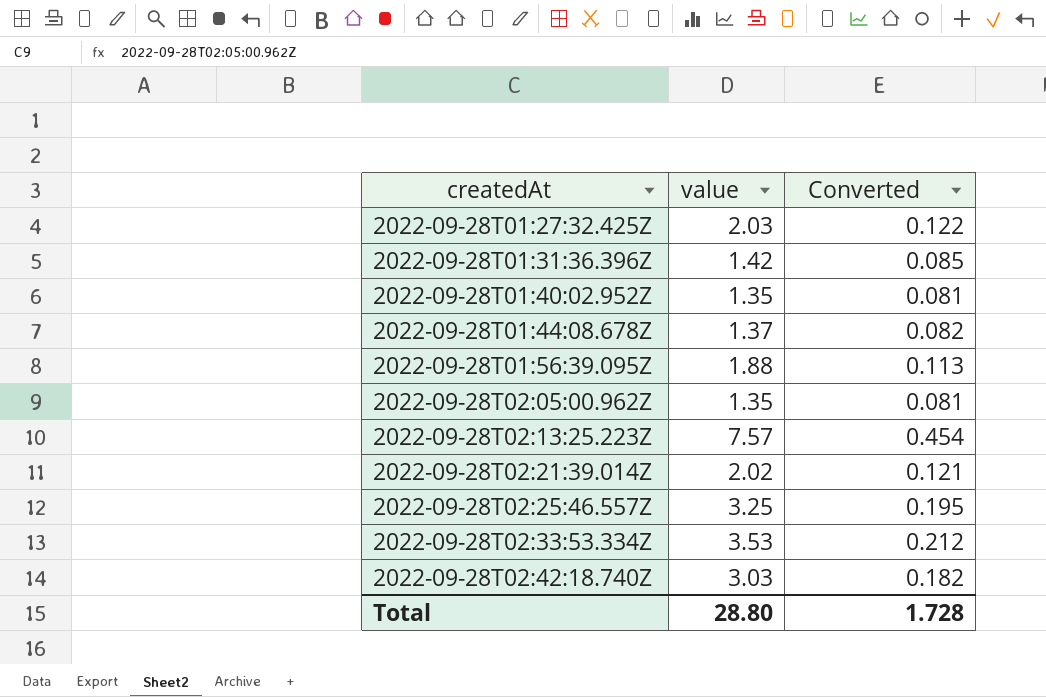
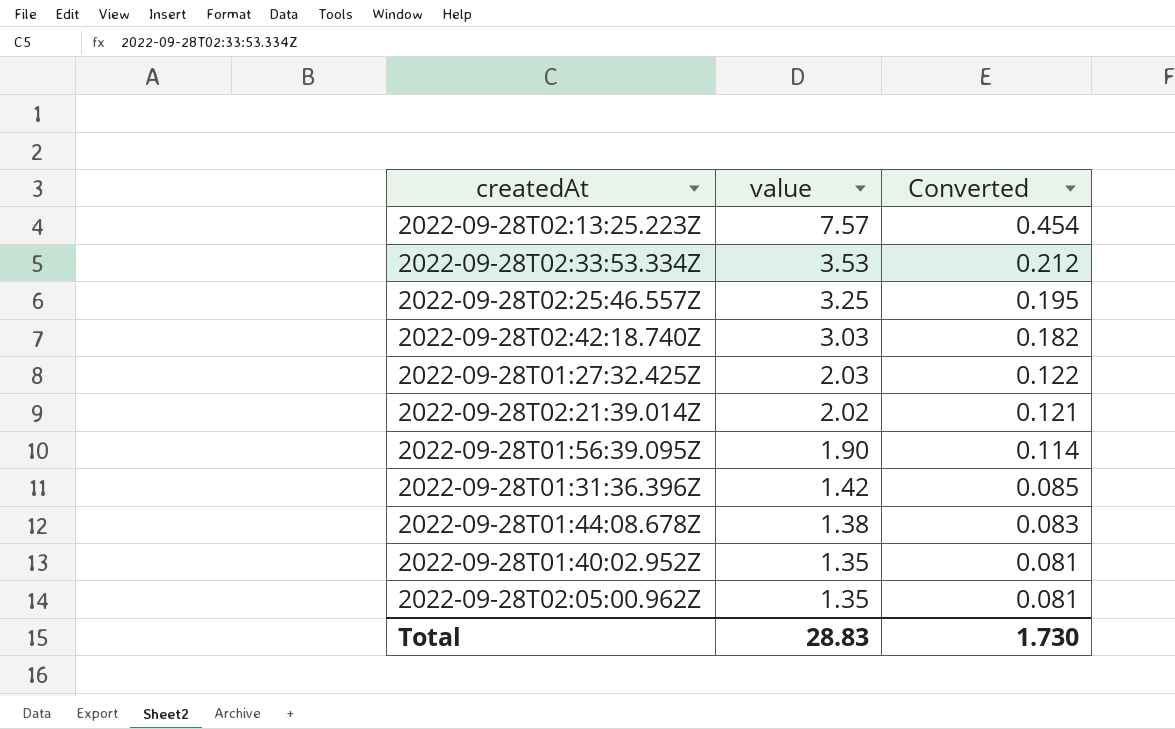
row order: createdAt ascending -> value descending
2022-09-28T01:56:39.095Z | value: 1.88 -> 1.90
2022-09-28T01:56:39.095Z | Converted: 0.113 -> 0.114
2022-09-28T01:44:08.678Z | value: 1.37 -> 1.38
2022-09-28T01:44:08.678Z | Converted: 0.082 -> 0.083
Total | value: 28.80 -> 28.83
Total | Converted: 1.728 -> 1.730

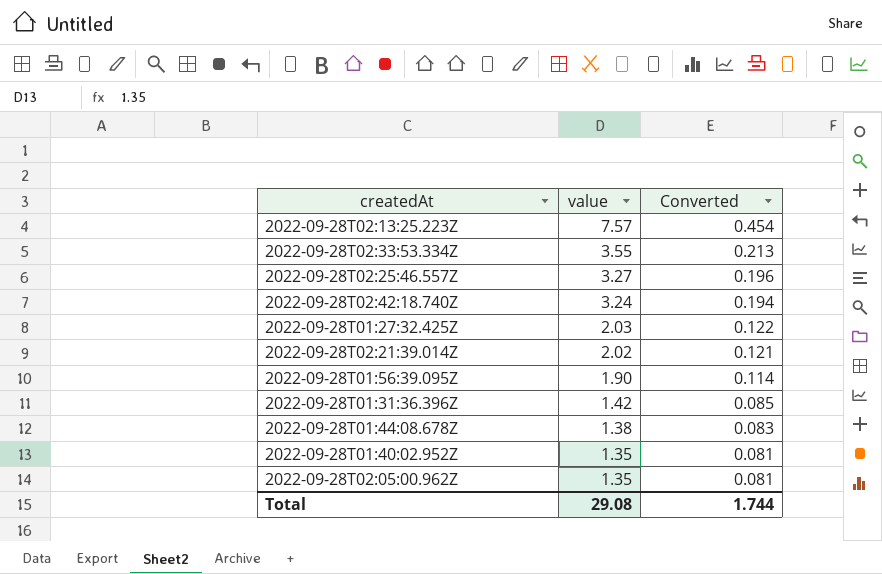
2022-09-28T02:33:53.334Z | value: 3.53 -> 3.55
2022-09-28T02:33:53.334Z | Converted: 0.212 -> 0.213
2022-09-28T02:25:46.557Z | value: 3.25 -> 3.27
2022-09-28T02:25:46.557Z | Converted: 0.195 -> 0.196
2022-09-28T02:42:18.740Z | value: 3.03 -> 3.24
2022-09-28T02:42:18.740Z | Converted: 0.182 -> 0.194
Total | value: 28.83 -> 29.08
Total | Converted: 1.730 -> 1.744

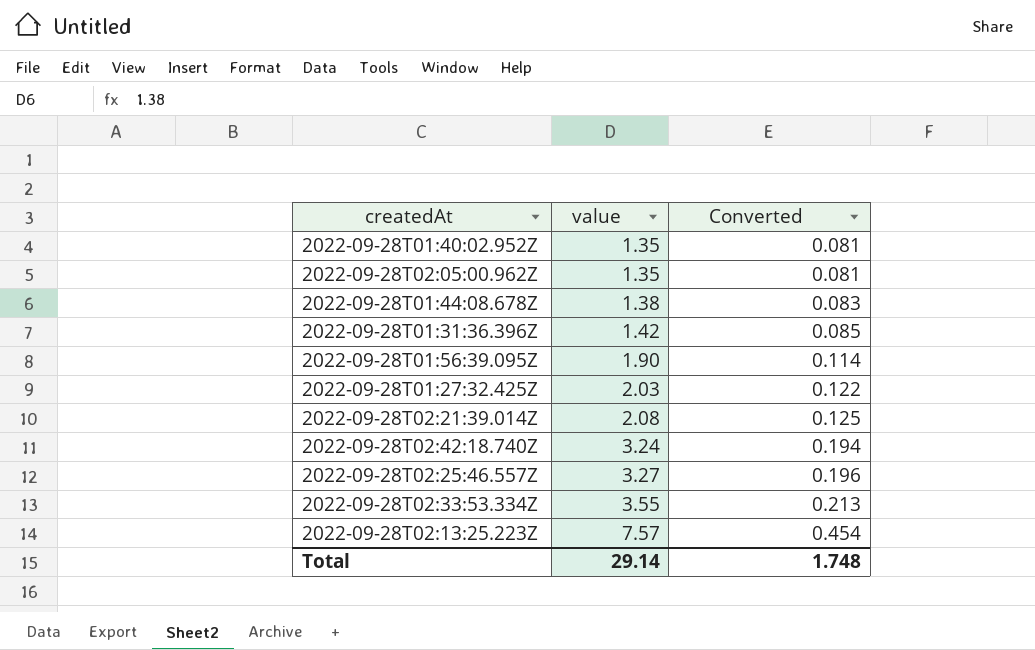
row order: value descending -> value ascending
2022-09-28T02:21:39.014Z | value: 2.02 -> 2.08
2022-09-28T02:21:39.014Z | Converted: 0.121 -> 0.125
Total | value: 29.08 -> 29.14
Total | Converted: 1.744 -> 1.748

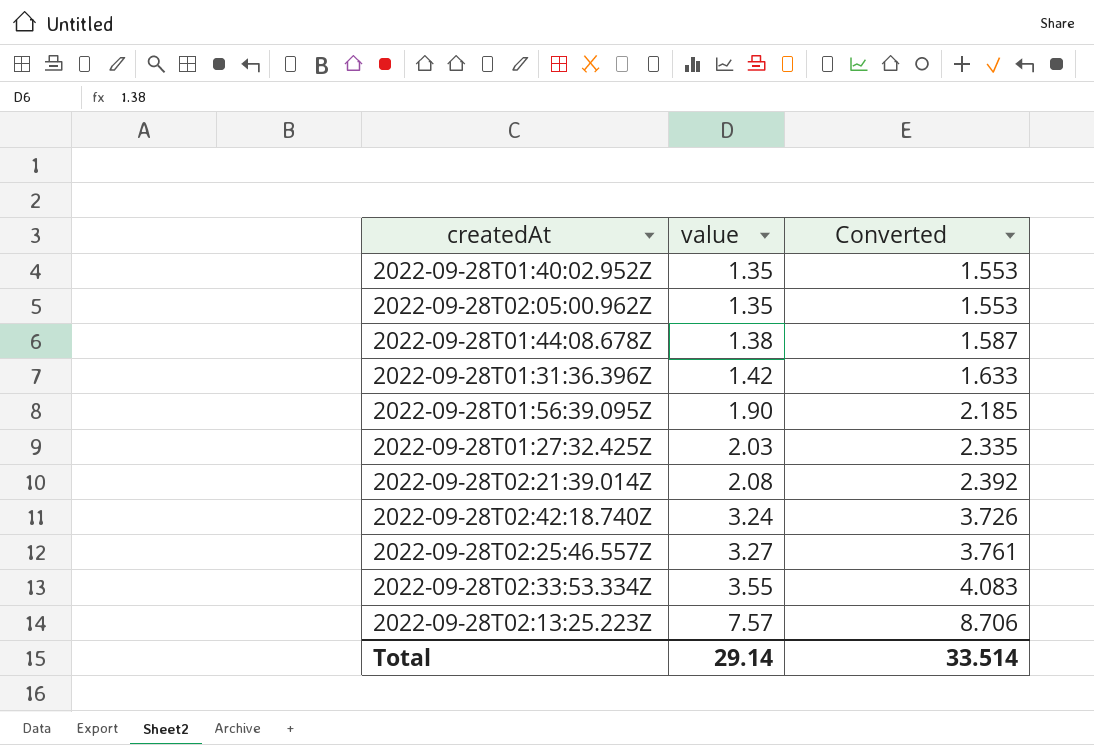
column Converted | formula: [value] * 0.06 -> [value] * 1.15
Total | Converted: 1.748 -> 33.514

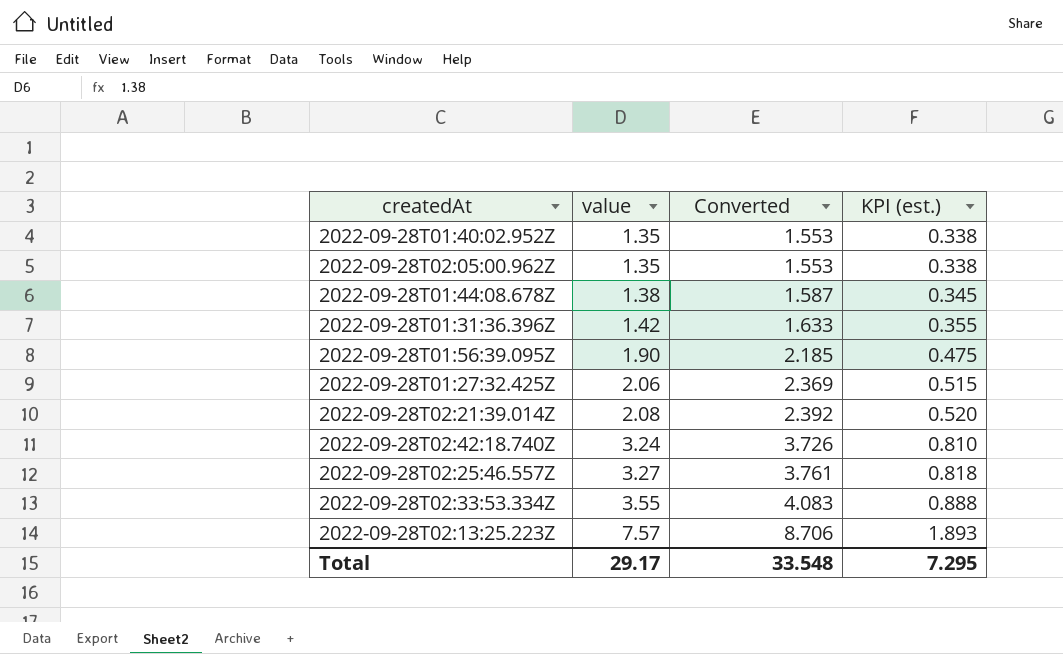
column KPI (est.) | formula: none -> [value] * 0.25
2022-09-28T01:27:32.425Z | value: 2.03 -> 2.06
2022-09-28T01:27:32.425Z | Converted: 2.335 -> 2.369
Total | value: 29.14 -> 29.17
Total | Converted: 33.514 -> 33.548

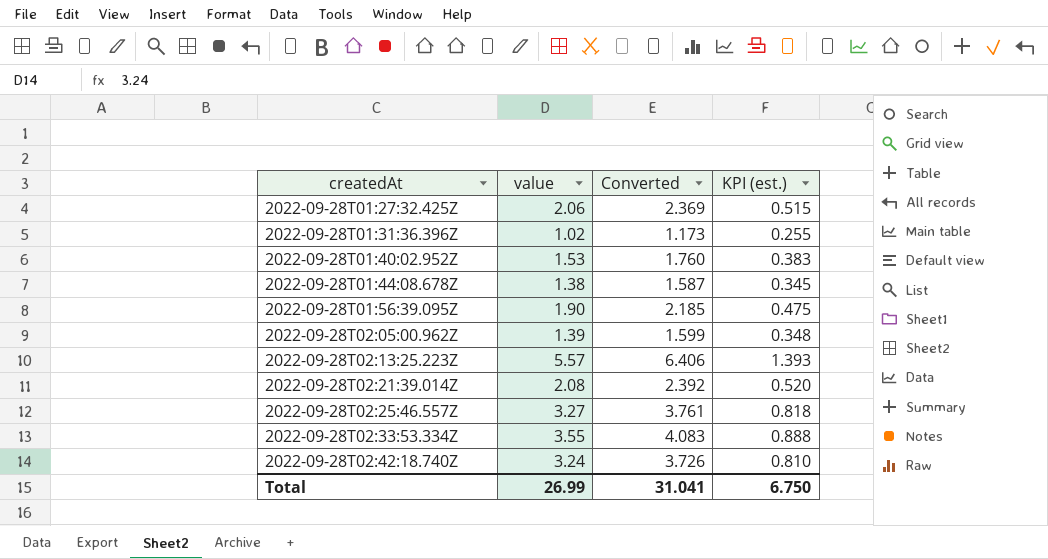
row order: value ascending -> createdAt ascending
2022-09-28T01:31:36.396Z | value: 1.42 -> 1.02
2022-09-28T01:31:36.396Z | Converted: 1.633 -> 1.173
2022-09-28T01:31:36.396Z | KPI (est.): 0.355 -> 0.255
2022-09-28T01:40:02.952Z | value: 1.35 -> 1.53
2022-09-28T01:40:02.952Z | Converted: 1.553 -> 1.760
2022-09-28T01:40:02.952Z | KPI (est.): 0.338 -> 0.383
2022-09-28T02:05:00.962Z | value: 1.35 -> 1.39
2022-09-28T02:05:00.962Z | Converted: 1.553 -> 1.599
2022-09-28T02:05:00.962Z | KPI (est.): 0.338 -> 0.348
2022-09-28T02:13:25.223Z | value: 7.57 -> 5.57
2022-09-28T02:13:25.223Z | Converted: 8.706 -> 6.406
2022-09-28T02:13:25.223Z | KPI (est.): 1.893 -> 1.393
Total | value: 29.17 -> 26.99
Total | Converted: 33.548 -> 31.041
Total | KPI (est.): 7.295 -> 6.750

